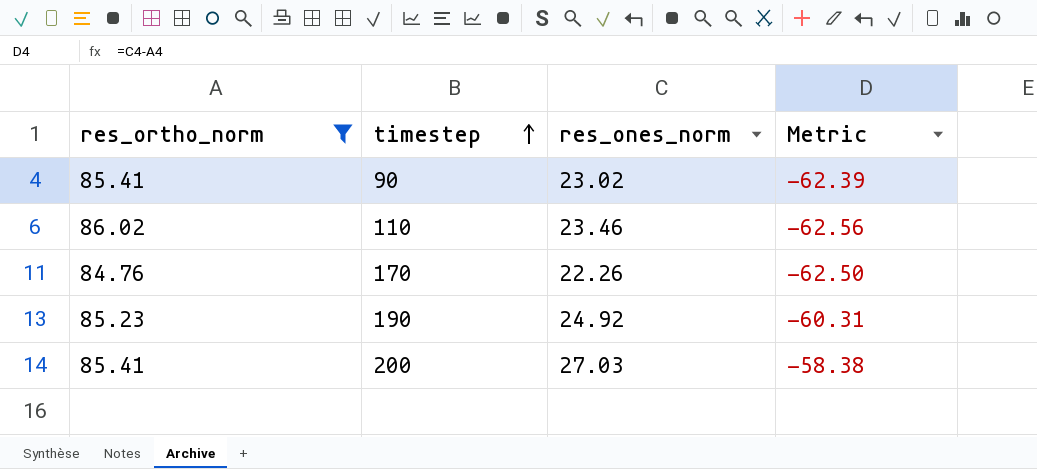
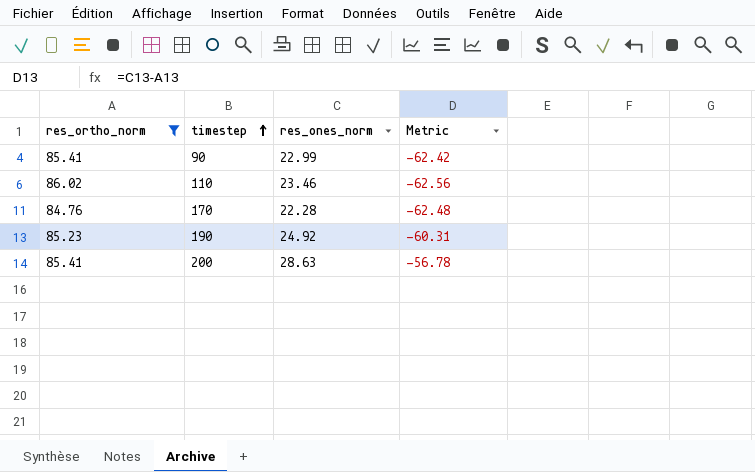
90 | res_ones_norm: 23.02 -> 22.99
90 | Metric: -62.39 -> -62.42
170 | res_ones_norm: 22.26 -> 22.28
170 | Metric: -62.50 -> -62.48
200 | res_ones_norm: 27.03 -> 28.63
200 | Metric: -58.38 -> -56.78

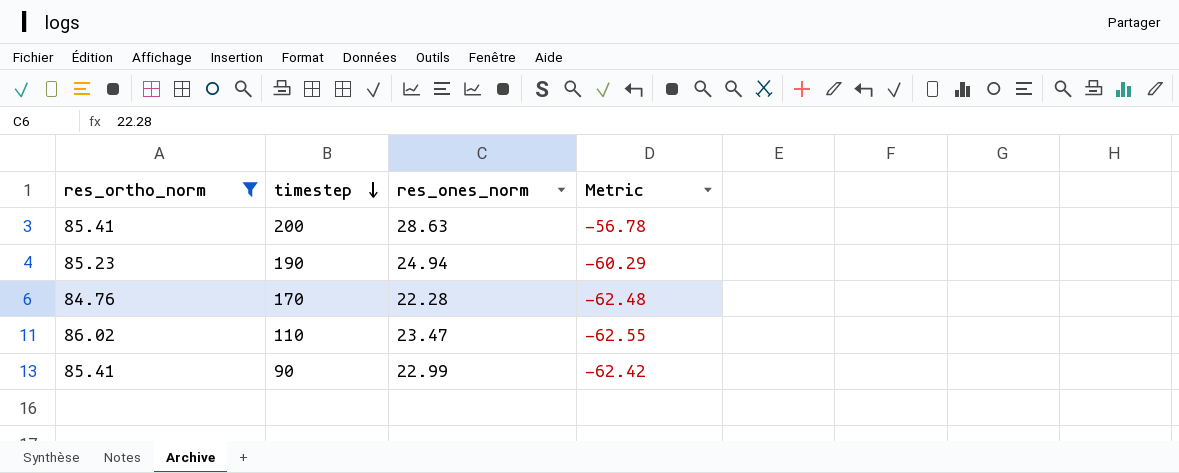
row order: timestep ascending -> timestep descending
190 | res_ones_norm: 24.92 -> 24.94
190 | Metric: -60.31 -> -60.29
110 | res_ones_norm: 23.46 -> 23.47
110 | Metric: -62.56 -> -62.55

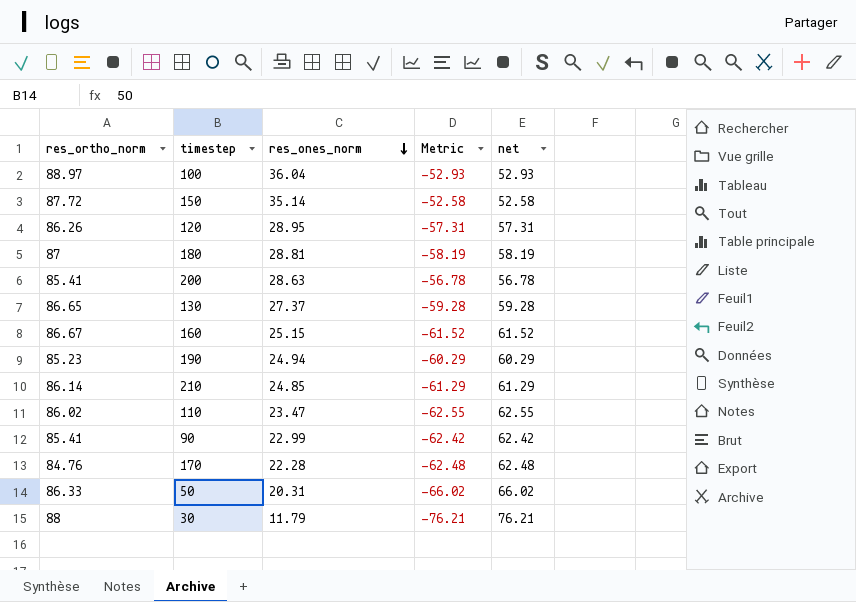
filter: res_ortho_norm <= 86.02 -> none
row order: timestep descending -> res_ones_norm descending
column net | formula: none -> [res_ortho_norm] - [res_ones_norm]

